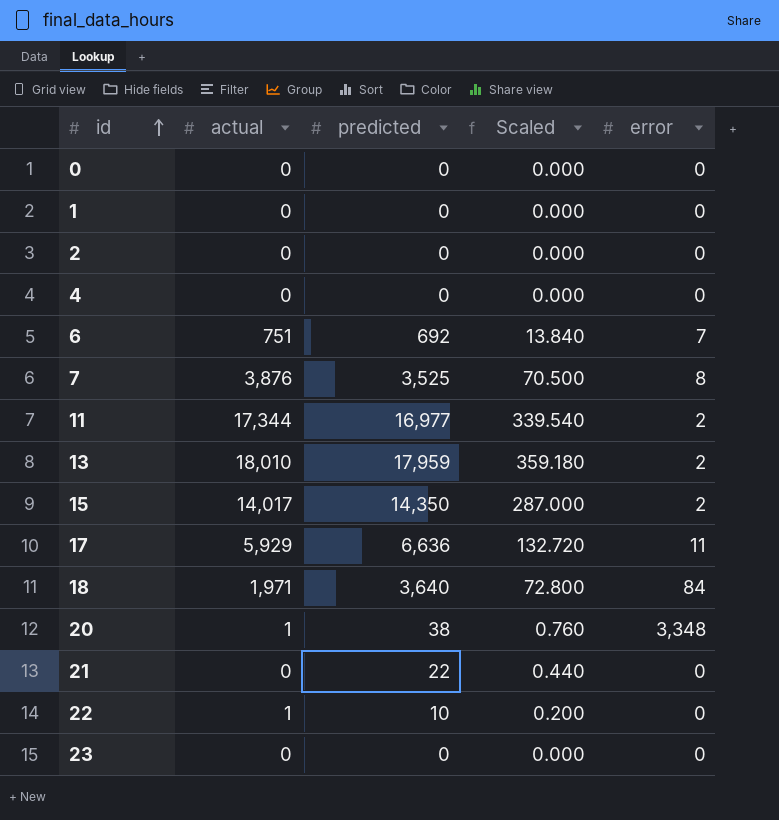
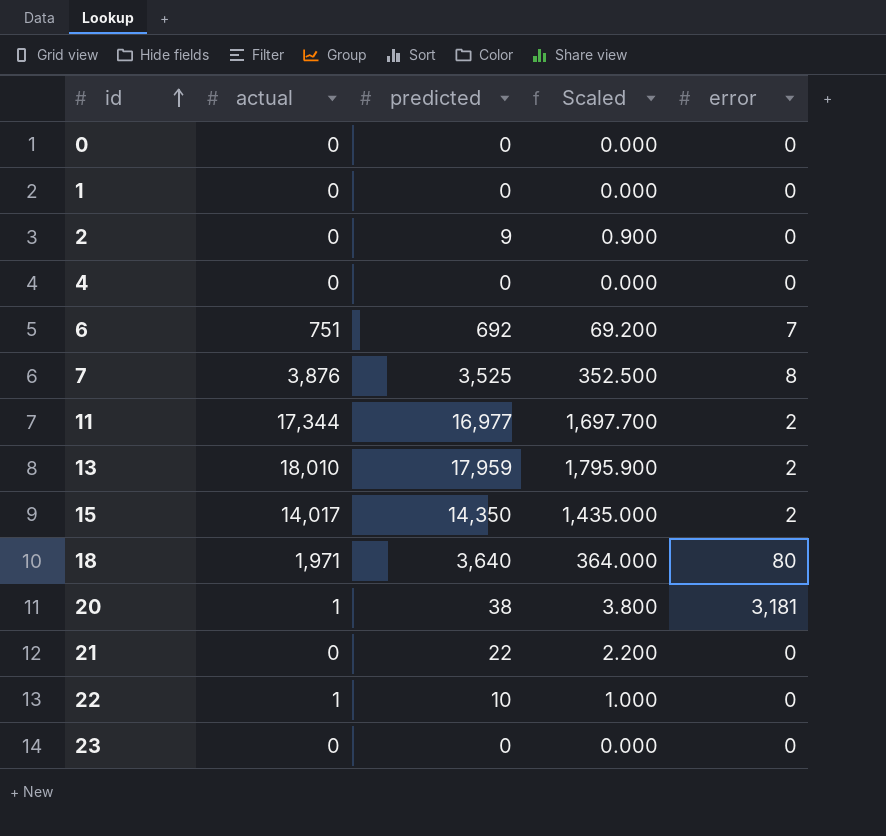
column Scaled | formula: [predicted] * 0.02 -> [predicted] * 0.1
row 17: 5,929 | 6,636 | 132.720 | 11 -> none
2 | predicted: 0 -> 9
18 | error: 84 -> 80
20 | error: 3,348 -> 3,181

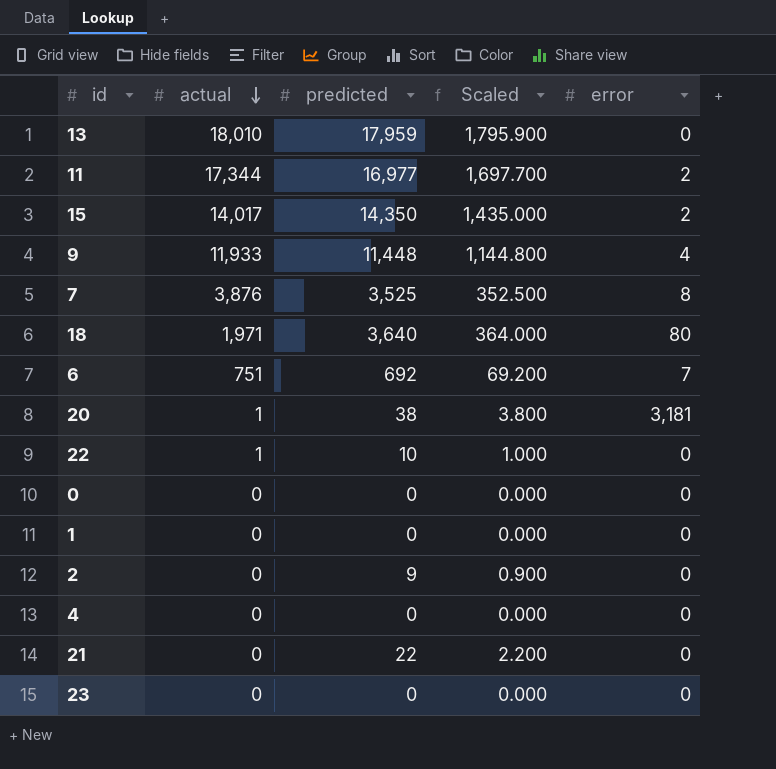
row order: id ascending -> actual descending
13 | error: 2 -> 0
row 9: none -> 11,933 | 11,448 | 1,144.800 | 4

